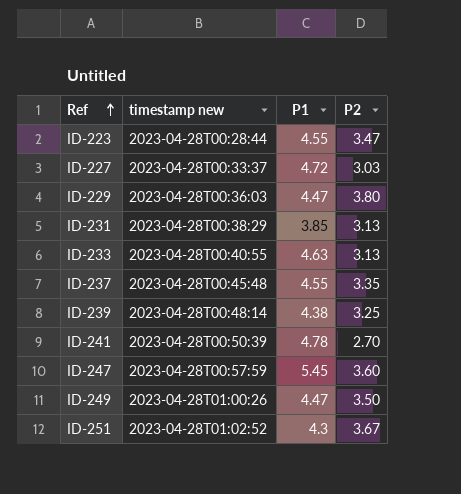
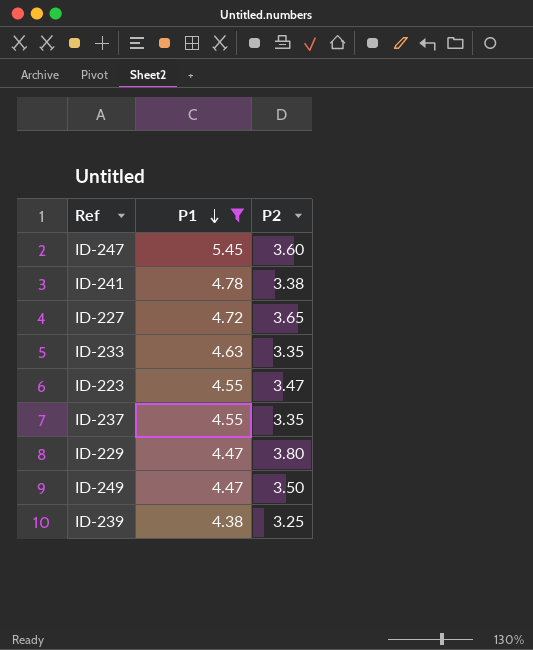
filter: none -> P1 >= 4.38
row order: Ref ascending -> P1 descending
column timestamp new | position: 2 -> none
ID-241 | P2: 2.70 -> 3.38
ID-227 | P2: 3.03 -> 3.65
ID-233 | P2: 3.13 -> 3.35

